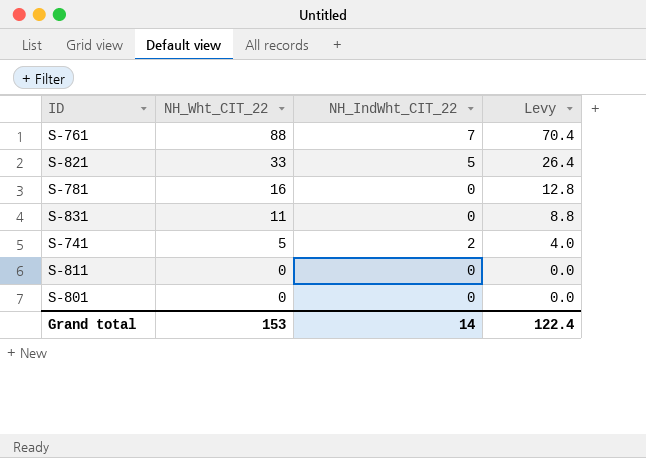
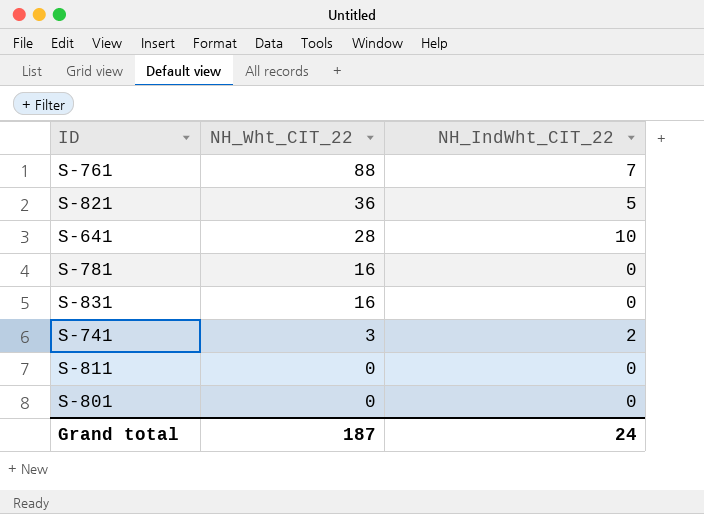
column Levy | formula: [NH_Wht_CIT_22] * 0.8 -> none
S-821 | NH_Wht_CIT_22: 33 -> 36
row S-641: none -> 28 | 10
S-831 | NH_Wht_CIT_22: 11 -> 16
S-741 | NH_Wht_CIT_22: 5 -> 3
Grand total | NH_Wht_CIT_22: 153 -> 187
Grand total | NH_IndWht_CIT_22: 14 -> 24

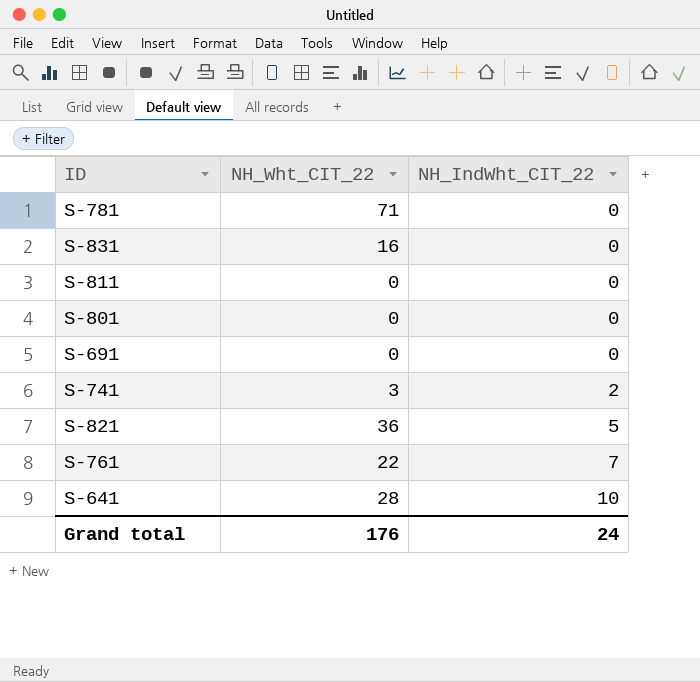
row order: NH_Wht_CIT_22 descending -> NH_IndWht_CIT_22 ascending
S-781 | NH_Wht_CIT_22: 16 -> 71
row S-691: none -> 0 | 0
S-761 | NH_Wht_CIT_22: 88 -> 22
Grand total | NH_Wht_CIT_22: 187 -> 176

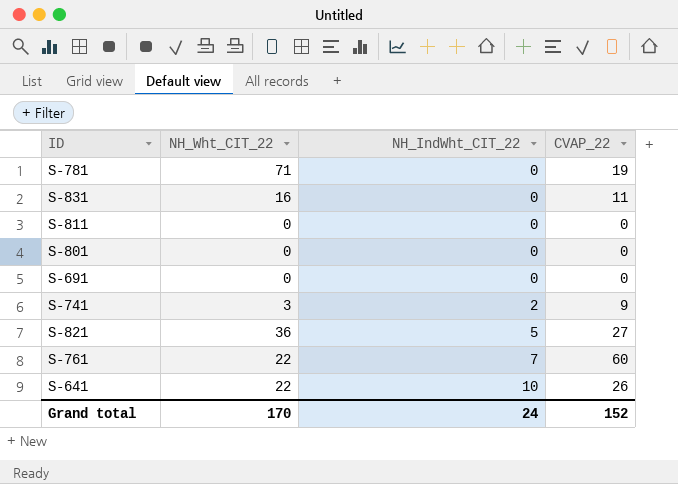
column CVAP_22 | position: none -> 4
S-641 | NH_Wht_CIT_22: 28 -> 22
Grand total | NH_Wht_CIT_22: 176 -> 170

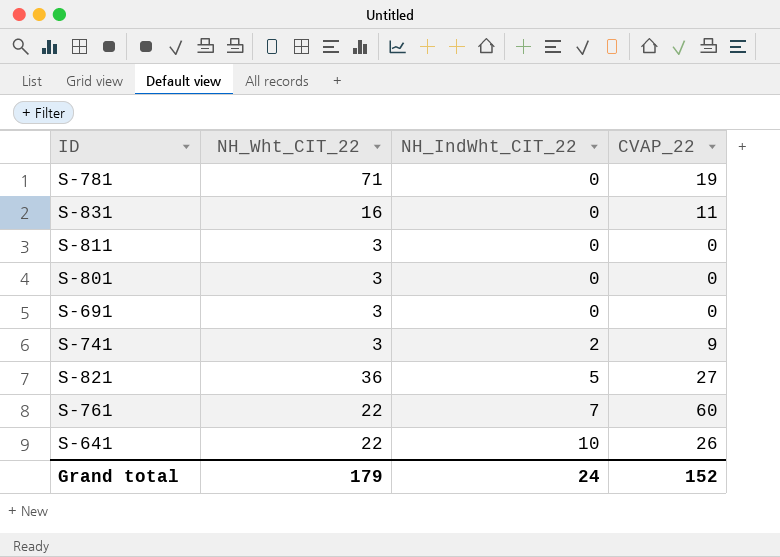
S-811 | NH_Wht_CIT_22: 0 -> 3
S-801 | NH_Wht_CIT_22: 0 -> 3
S-691 | NH_Wht_CIT_22: 0 -> 3
Grand total | NH_Wht_CIT_22: 170 -> 179

